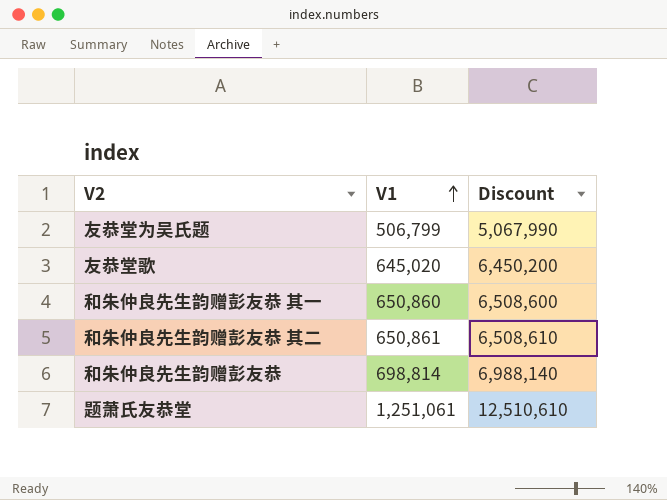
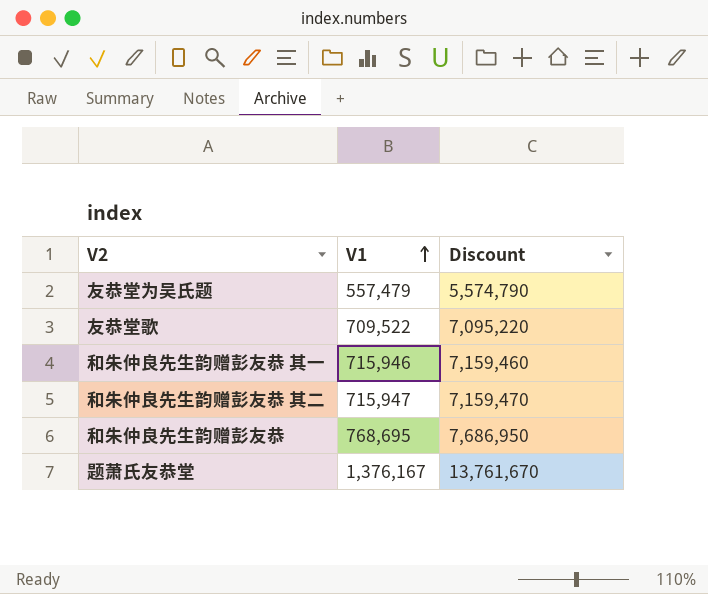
友恭堂为吴氏题 | V1: 506,799 -> 557,479
友恭堂为吴氏题 | Discount: 5,067,990 -> 5,574,790
友恭堂歌 | V1: 645,020 -> 709,522
友恭堂歌 | Discount: 6,450,200 -> 7,095,220
和朱仲良先生韵赠彭友恭 其一 | V1: 650,860 -> 715,946
和朱仲良先生韵赠彭友恭 其一 | Discount: 6,508,600 -> 7,159,460
和朱仲良先生韵赠彭友恭 其二 | V1: 650,861 -> 715,947
和朱仲良先生韵赠彭友恭 其二 | Discount: 6,508,610 -> 7,159,470
和朱仲良先生韵赠彭友恭 | V1: 698,814 -> 768,695
和朱仲良先生韵赠彭友恭 | Discount: 6,988,140 -> 7,686,950
题萧氏友恭堂 | V1: 1,251,061 -> 1,376,167
题萧氏友恭堂 | Discount: 12,510,610 -> 13,761,670

